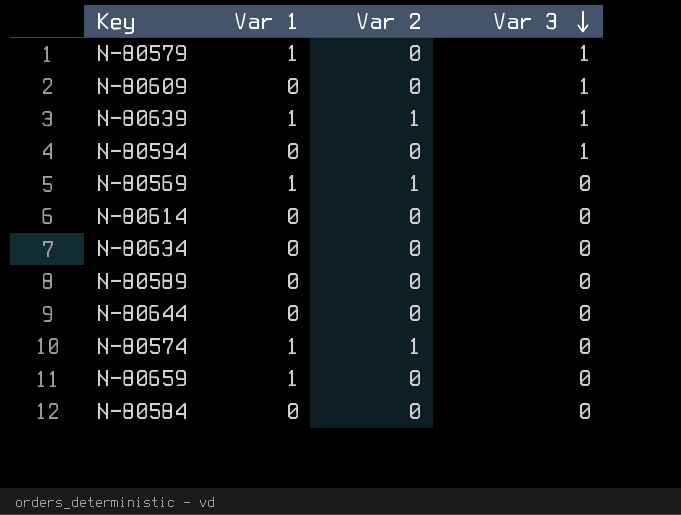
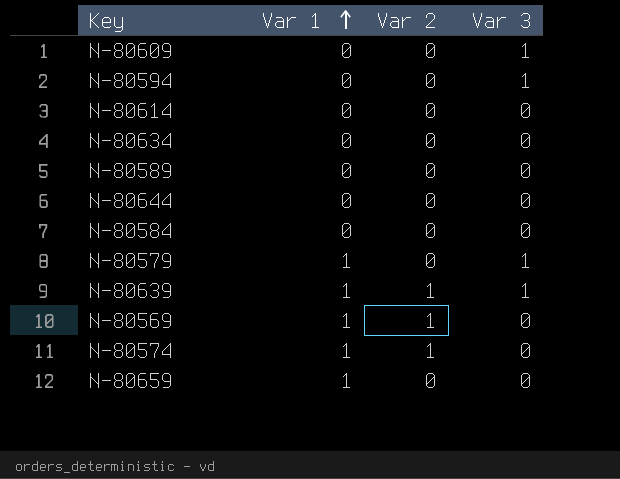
row order: Var 3 descending -> Var 1 ascending

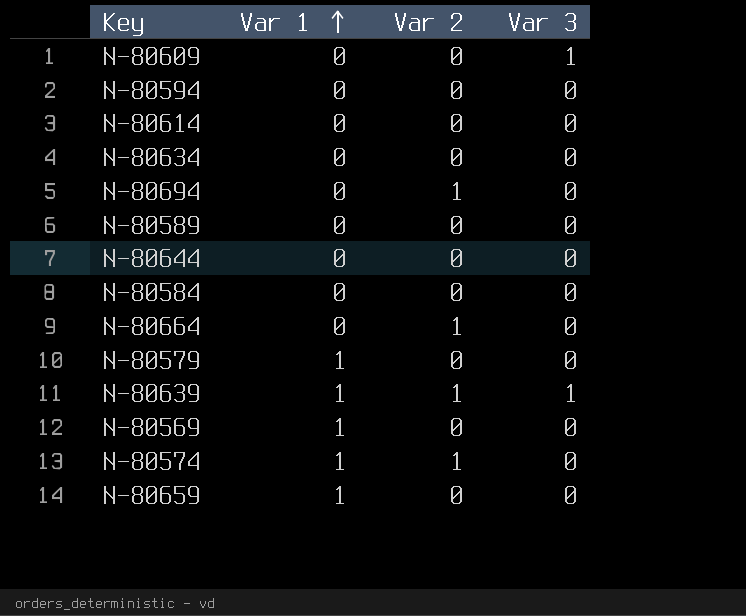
N-80594 | Var 3: 1 -> 0
row N-80694: none -> 0 | 1 | 0
row N-80664: none -> 0 | 1 | 0
N-80579 | Var 3: 1 -> 0
N-80569 | Var 2: 1 -> 0

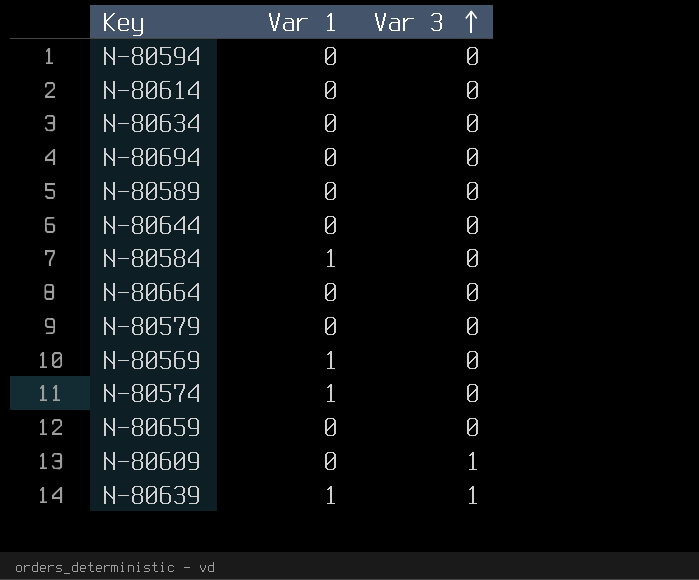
row order: Var 1 ascending -> Var 3 ascending
column Var 2 | position: 3 -> none
N-80584 | Var 1: 0 -> 1
N-80579 | Var 1: 1 -> 0
N-80659 | Var 1: 1 -> 0

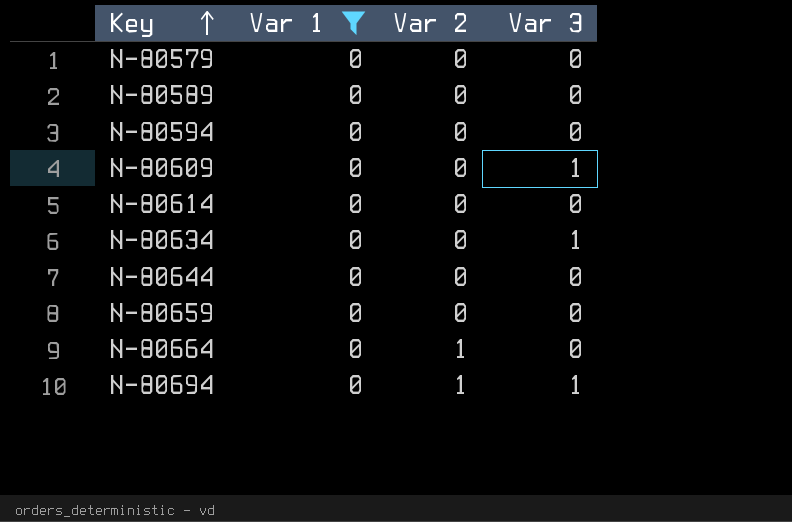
filter: none -> Var 1 = 0
row order: Var 3 ascending -> Key ascending
column Var 2 | position: none -> 3
N-80634 | Var 3: 0 -> 1
N-80694 | Var 3: 0 -> 1

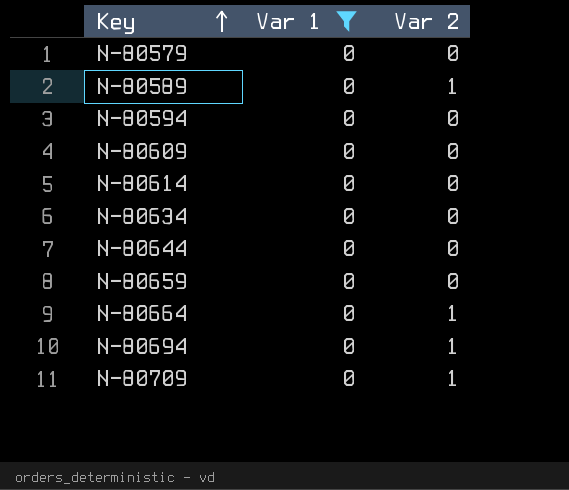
column Var 3 | position: 4 -> none
N-80589 | Var 2: 0 -> 1
row N-80709: none -> 0 | 1

